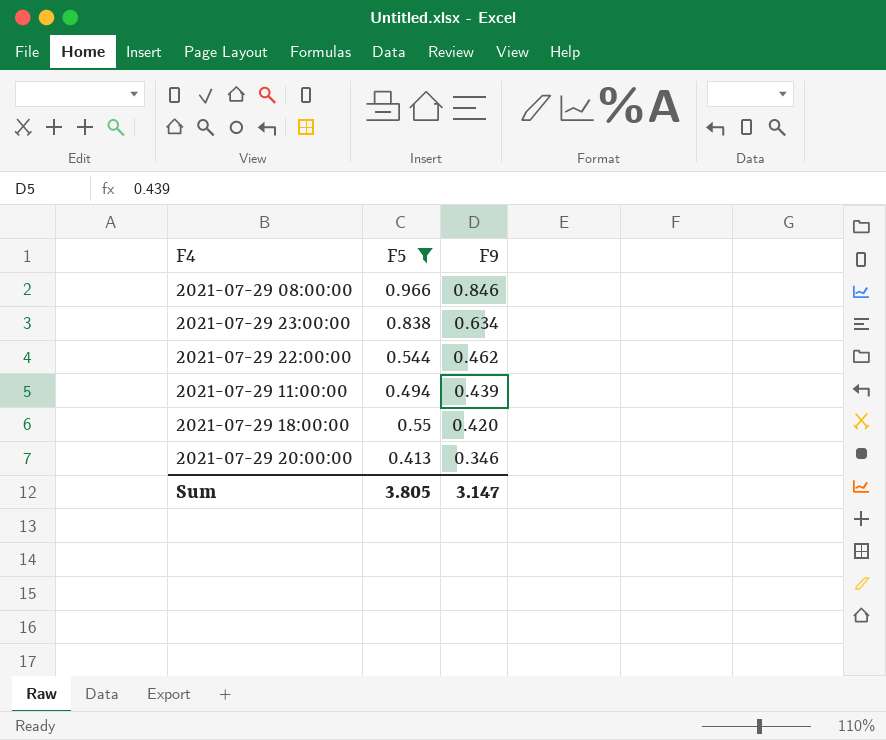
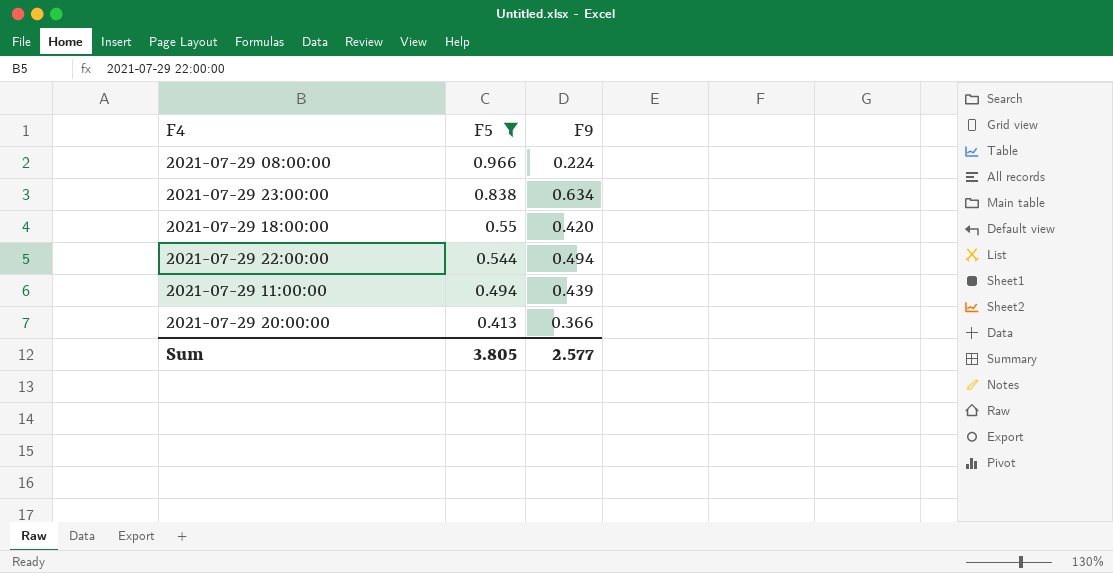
row order: F9 descending -> F5 descending
2021-07-29 08:00:00 | F9: 0.846 -> 0.224
2021-07-29 22:00:00 | F9: 0.462 -> 0.494
2021-07-29 20:00:00 | F9: 0.346 -> 0.366
Sum | F9: 3.147 -> 2.577

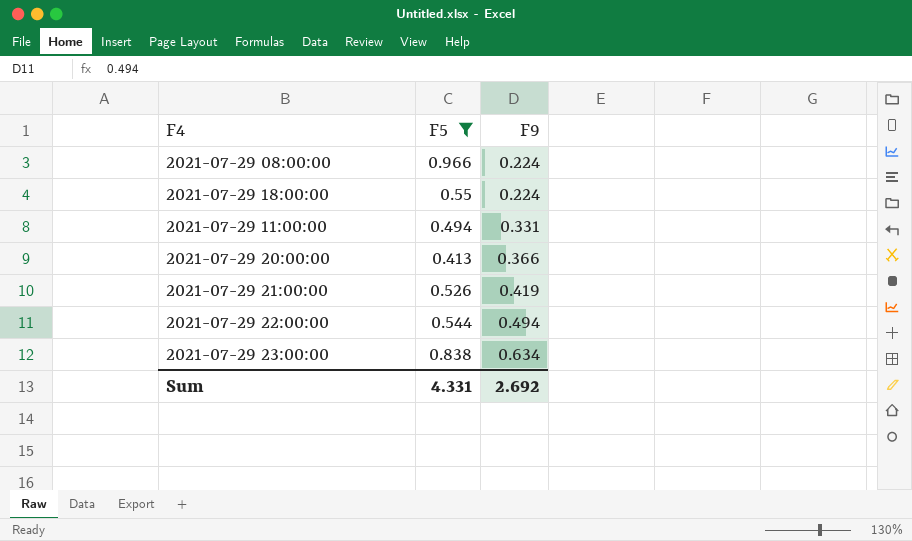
row order: F5 descending -> F9 ascending
2021-07-29 18:00:00 | F9: 0.420 -> 0.224
2021-07-29 11:00:00 | F9: 0.439 -> 0.331
row 2021-07-29 21:00:00: none -> 0.526 | 0.419
Sum | F5: 3.805 -> 4.331
Sum | F9: 2.577 -> 2.692

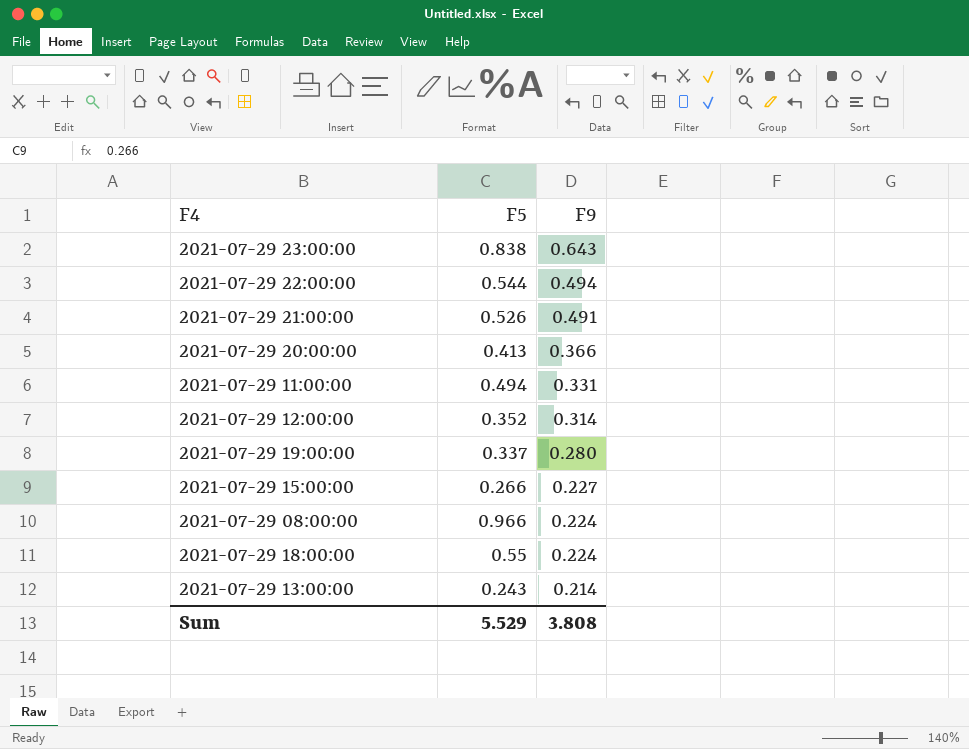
filter: F5 >= 0.413 -> none
row order: F9 ascending -> F9 descending
2021-07-29 23:00:00 | F9: 0.634 -> 0.643
2021-07-29 21:00:00 | F9: 0.419 -> 0.491
Sum | F5: 4.331 -> 5.529
Sum | F9: 2.692 -> 3.808

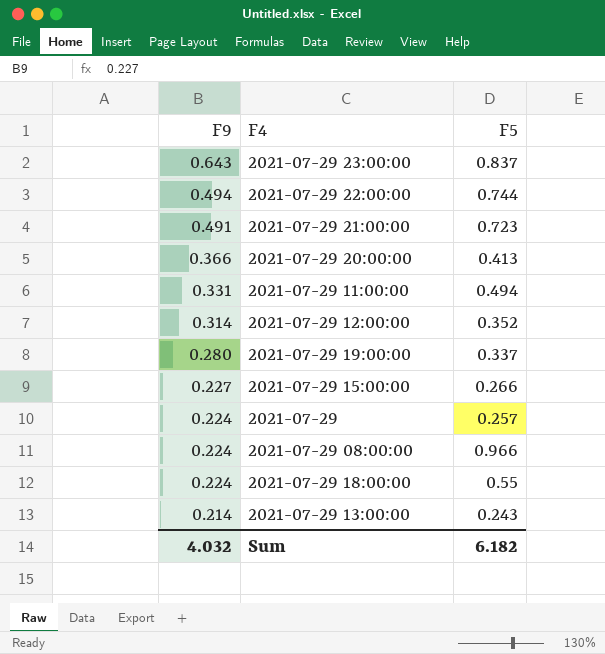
column F9 | position: 3 -> 1
2021-07-29 23:00:00 | F5: 0.838 -> 0.837
2021-07-29 22:00:00 | F5: 0.544 -> 0.744
2021-07-29 21:00:00 | F5: 0.526 -> 0.723
row 2021-07-29: none -> 0.224 | 0.257
Sum | F9: 3.808 -> 4.032
Sum | F5: 5.529 -> 6.182

